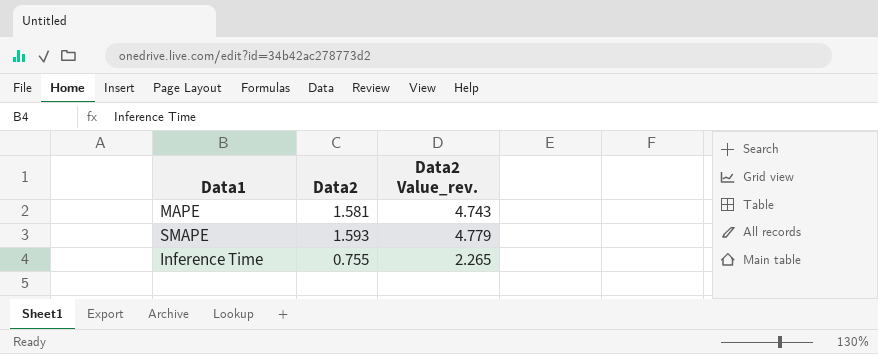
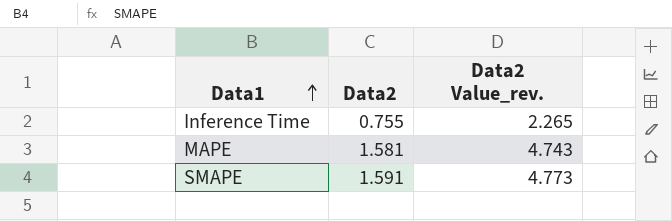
row order: none -> Data1 ascending
SMAPE | Data2: 1.593 -> 1.591
SMAPE | Data2 Value_rev.: 4.779 -> 4.773

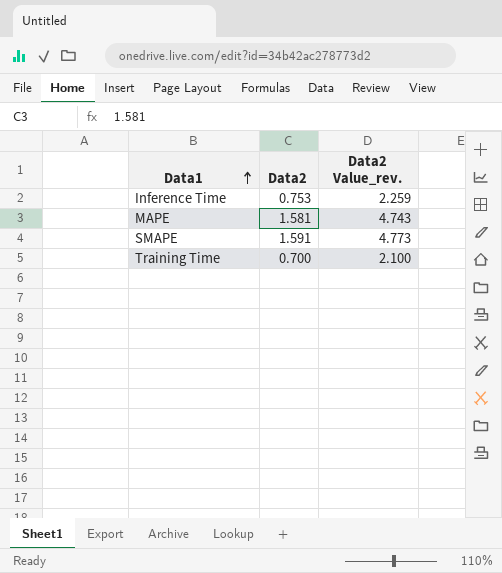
Inference Time | Data2: 0.755 -> 0.753
Inference Time | Data2 Value_rev.: 2.265 -> 2.259
row Training Time: none -> 0.700 | 2.100

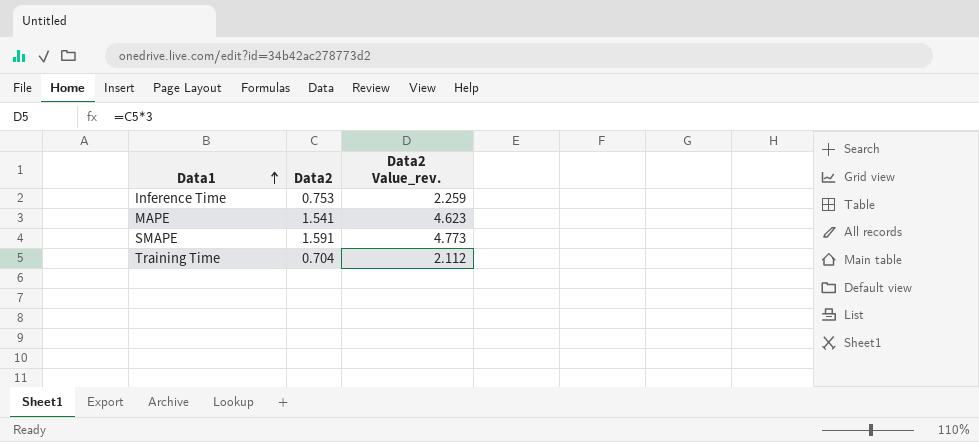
MAPE | Data2: 1.581 -> 1.541
MAPE | Data2 Value_rev.: 4.743 -> 4.623
Training Time | Data2: 0.700 -> 0.704
Training Time | Data2 Value_rev.: 2.100 -> 2.112

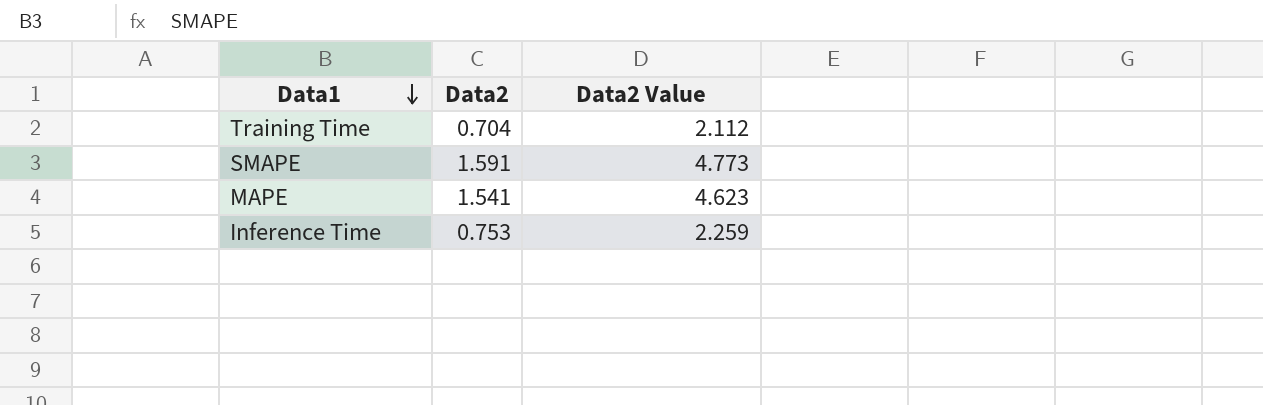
row order: Data1 ascending -> Data1 descending
column name: Data2 Value_rev. -> Data2 Value

